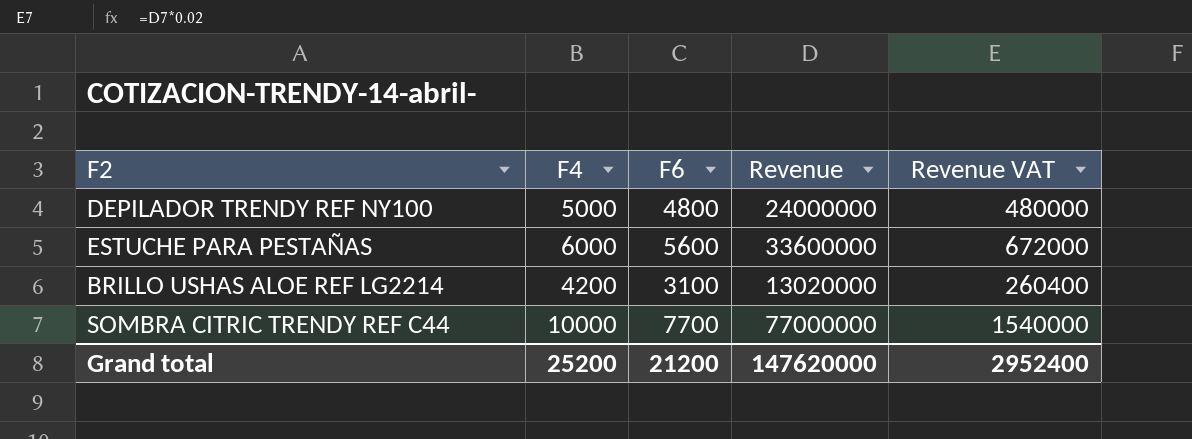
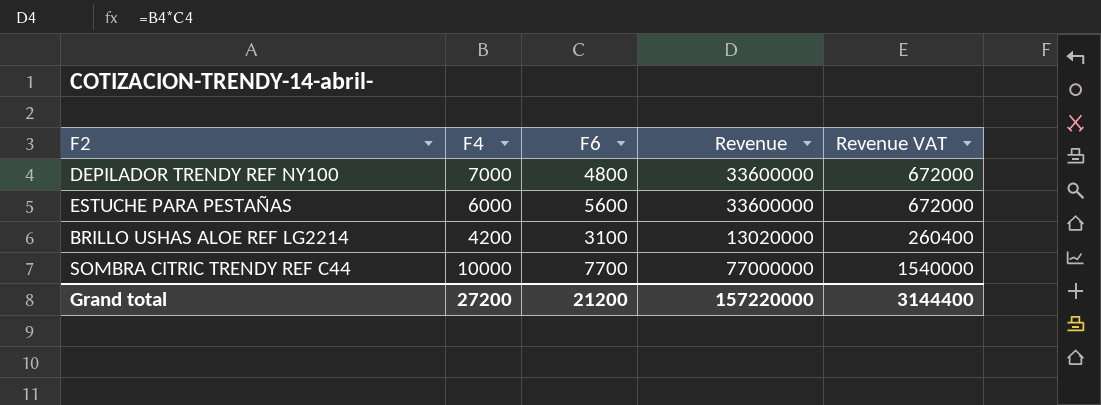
DEPILADOR TRENDY REF NY100 | F4: 5000 -> 7000
DEPILADOR TRENDY REF NY100 | Revenue: 24000000 -> 33600000
DEPILADOR TRENDY REF NY100 | Revenue VAT: 480000 -> 672000
Grand total | F4: 25200 -> 27200
Grand total | Revenue: 147620000 -> 157220000
Grand total | Revenue VAT: 2952400 -> 3144400

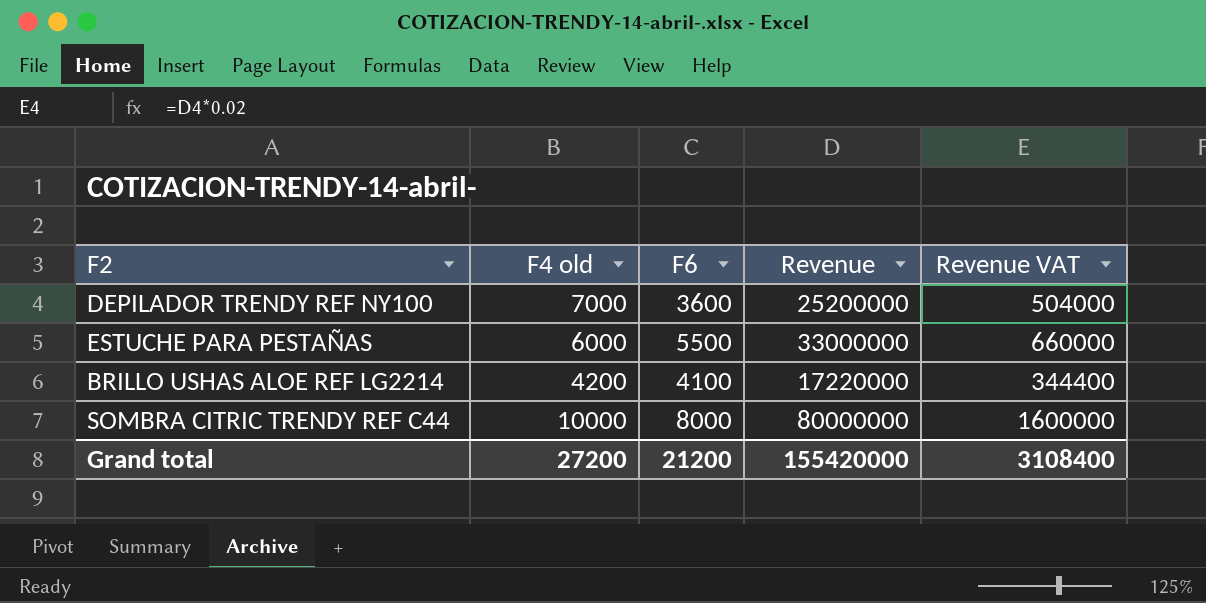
column name: F4 -> F4 old
DEPILADOR TRENDY REF NY100 | F6: 4800 -> 3600
DEPILADOR TRENDY REF NY100 | Revenue: 33600000 -> 25200000
DEPILADOR TRENDY REF NY100 | Revenue VAT: 672000 -> 504000
ESTUCHE PARA PESTAÑAS | F6: 5600 -> 5500
ESTUCHE PARA PESTAÑAS | Revenue: 33600000 -> 33000000
ESTUCHE PARA PESTAÑAS | Revenue VAT: 672000 -> 660000
BRILLO USHAS ALOE REF LG2214 | F6: 3100 -> 4100
BRILLO USHAS ALOE REF LG2214 | Revenue: 13020000 -> 17220000
BRILLO USHAS ALOE REF LG2214 | Revenue VAT: 260400 -> 344400
SOMBRA CITRIC TRENDY REF C44 | F6: 7700 -> 8000
SOMBRA CITRIC TRENDY REF C44 | Revenue: 77000000 -> 80000000
SOMBRA CITRIC TRENDY REF C44 | Revenue VAT: 1540000 -> 1600000
Grand total | Revenue: 157220000 -> 155420000
Grand total | Revenue VAT: 3144400 -> 3108400

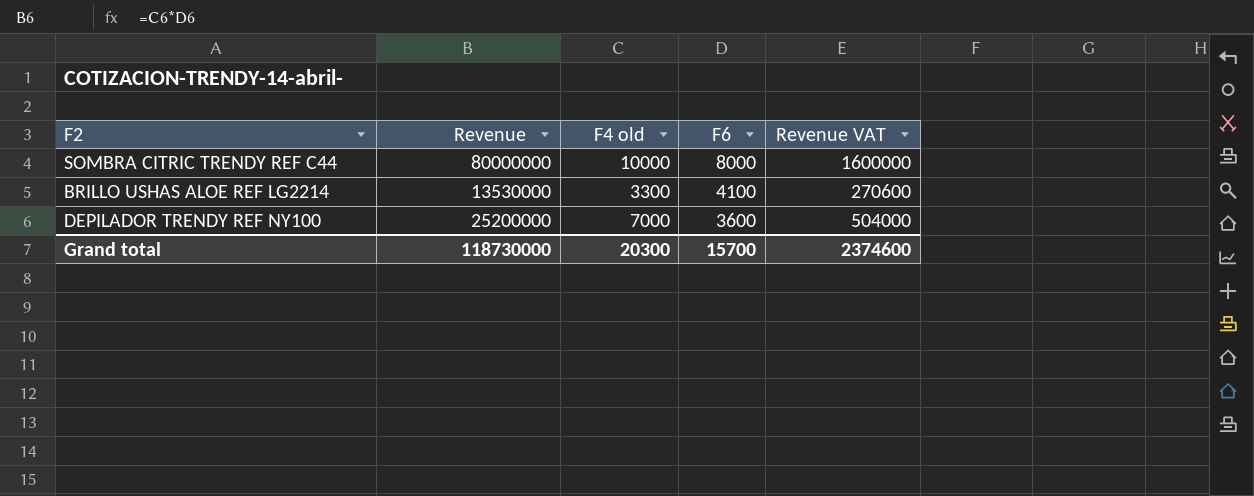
row order: none -> F6 descending
column Revenue | position: 4 -> 2
row ESTUCHE PARA PESTAÑAS: 6000 | 5500 | 33000000 | 660000 -> none
BRILLO USHAS ALOE REF LG2214 | Revenue: 17220000 -> 13530000
BRILLO USHAS ALOE REF LG2214 | F4 old: 4200 -> 3300
BRILLO USHAS ALOE REF LG2214 | Revenue VAT: 344400 -> 270600
Grand total | Revenue: 155420000 -> 118730000
Grand total | F4 old: 27200 -> 20300
Grand total | F6: 21200 -> 15700
Grand total | Revenue VAT: 3108400 -> 2374600

